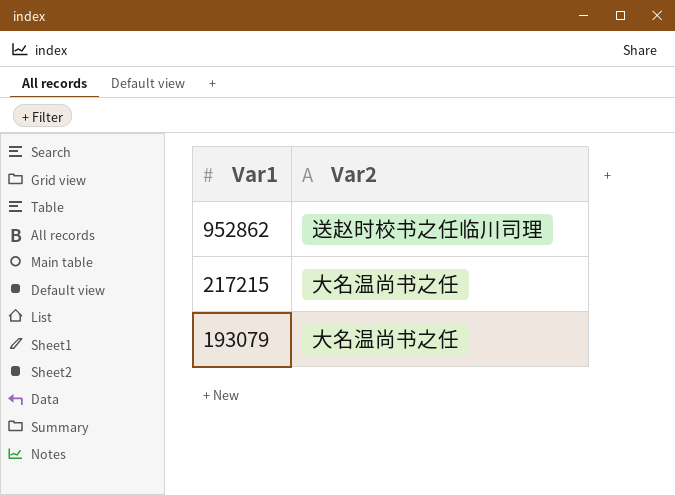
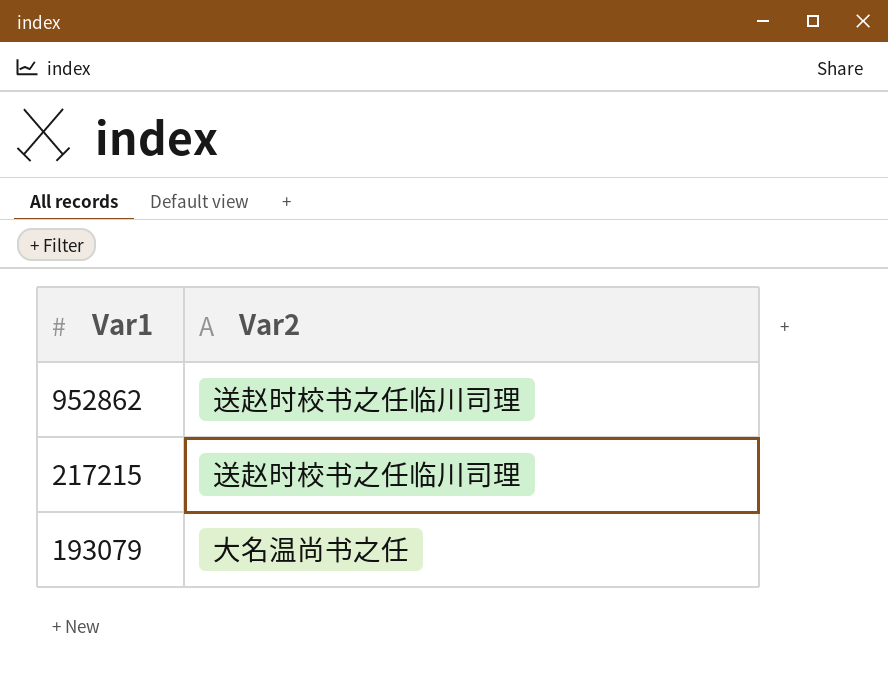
217215 | Var2: 大名温尚书之任 -> 送赵时校书之任临川司理

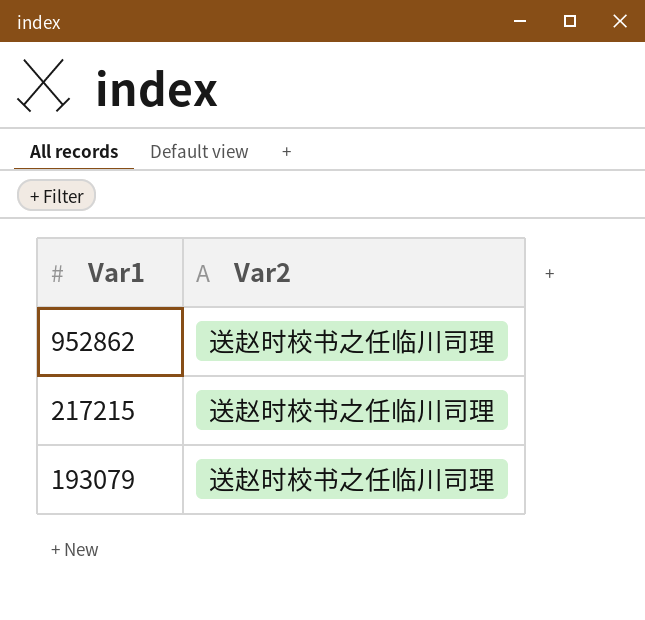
193079 | Var2: 大名温尚书之任 -> 送赵时校书之任临川司理

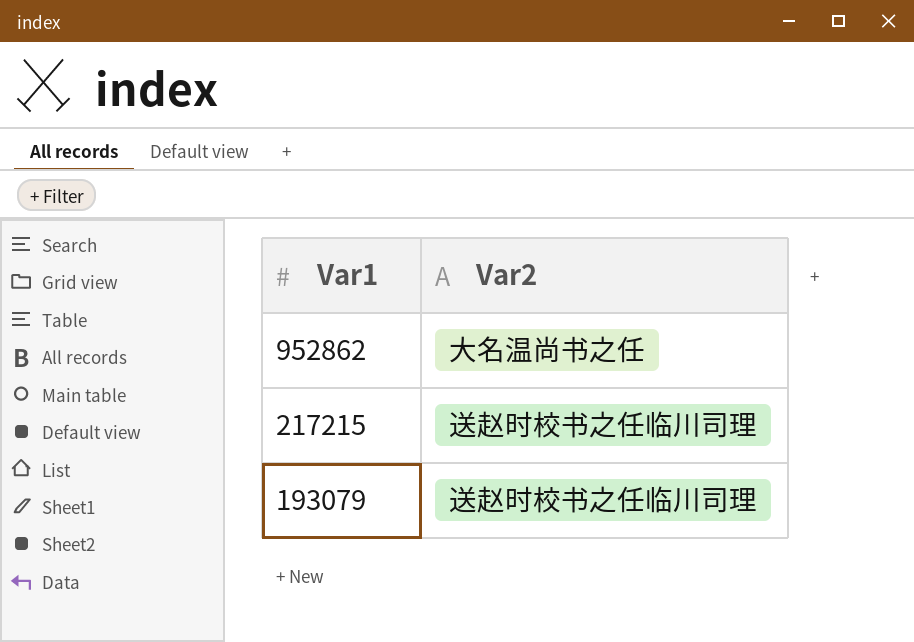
952862 | Var2: 送赵时校书之任临川司理 -> 大名温尚书之任

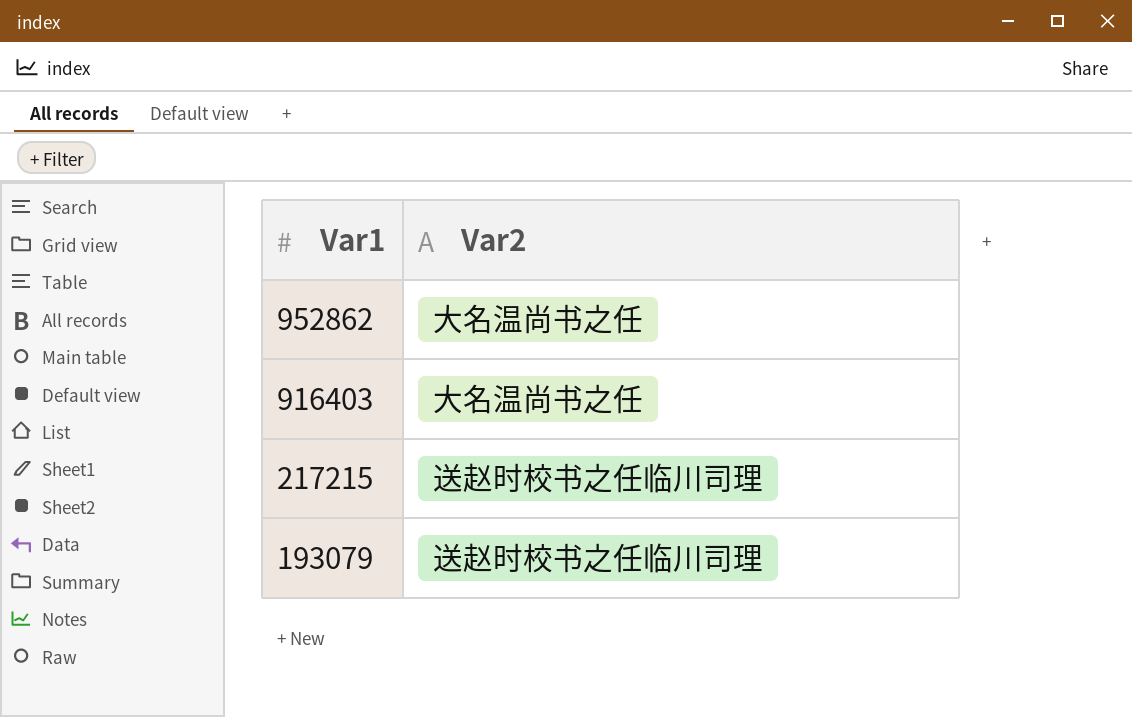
row 916403: none -> 大名温尚书之任

